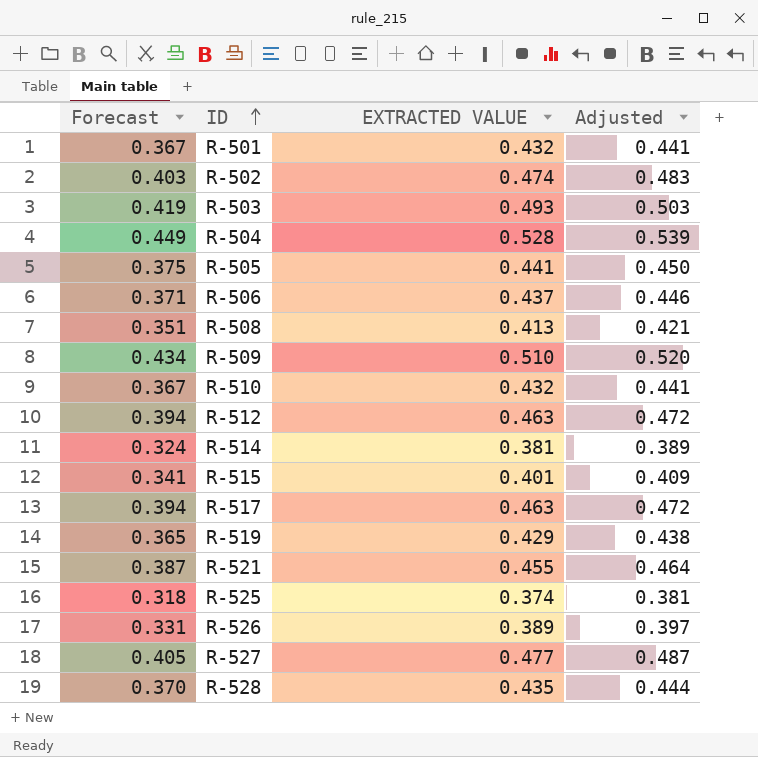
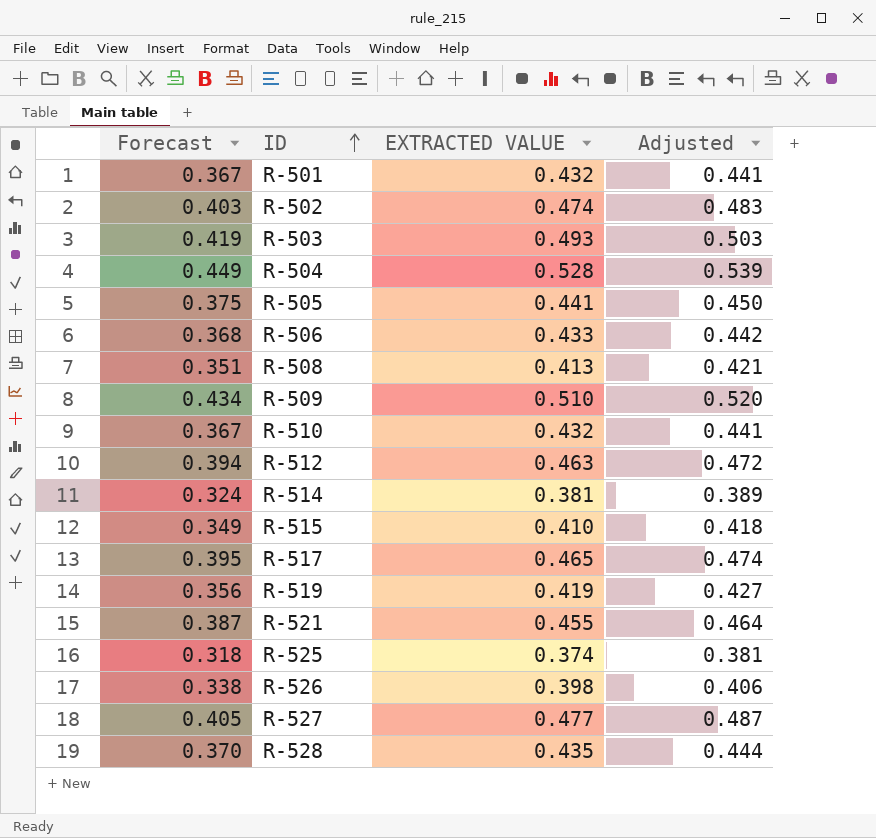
R-506 | Forecast: 0.371 -> 0.368
R-506 | EXTRACTED VALUE: 0.437 -> 0.433
R-506 | Adjusted: 0.446 -> 0.442
R-515 | Forecast: 0.341 -> 0.349
R-515 | EXTRACTED VALUE: 0.401 -> 0.410
R-515 | Adjusted: 0.409 -> 0.418
R-517 | Forecast: 0.394 -> 0.395
R-517 | EXTRACTED VALUE: 0.463 -> 0.465
R-517 | Adjusted: 0.472 -> 0.474
R-519 | Forecast: 0.365 -> 0.356
R-519 | EXTRACTED VALUE: 0.429 -> 0.419
R-519 | Adjusted: 0.438 -> 0.427
R-526 | Forecast: 0.331 -> 0.338
R-526 | EXTRACTED VALUE: 0.389 -> 0.398
R-526 | Adjusted: 0.397 -> 0.406

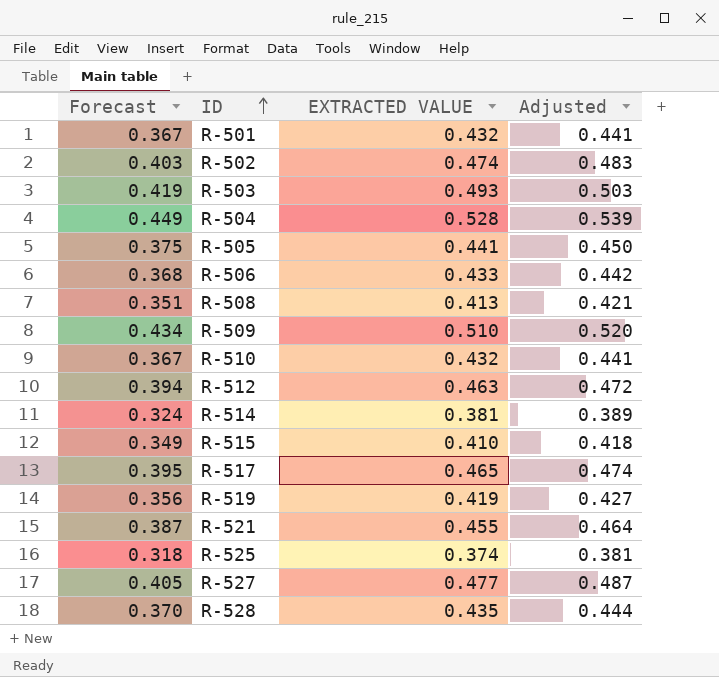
row R-526: 0.338 | 0.398 | 0.406 -> none

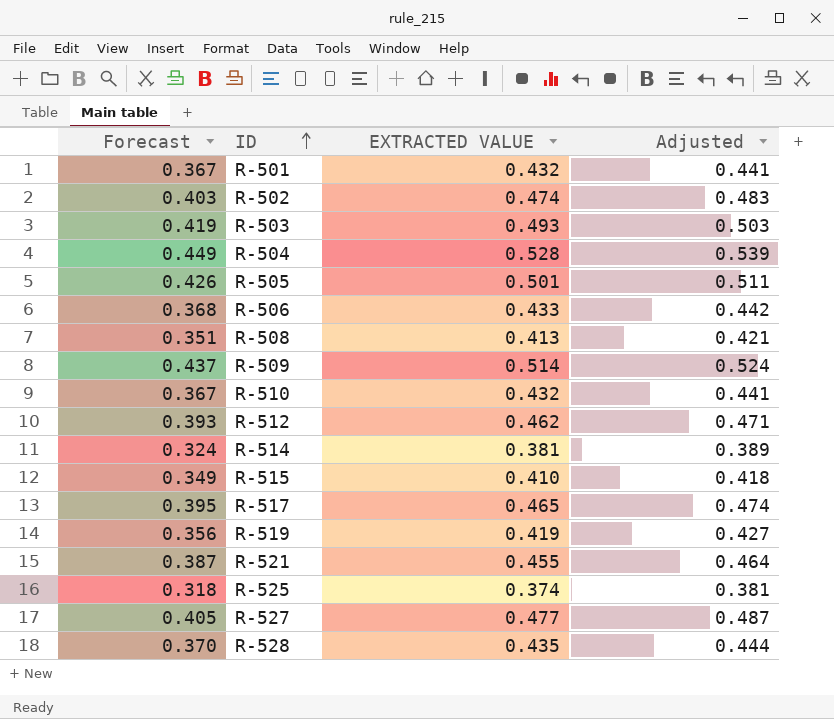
R-505 | Forecast: 0.375 -> 0.426
R-505 | EXTRACTED VALUE: 0.441 -> 0.501
R-505 | Adjusted: 0.450 -> 0.511
R-509 | Forecast: 0.434 -> 0.437
R-509 | EXTRACTED VALUE: 0.510 -> 0.514
R-509 | Adjusted: 0.520 -> 0.524
R-512 | Forecast: 0.394 -> 0.393
R-512 | EXTRACTED VALUE: 0.463 -> 0.462
R-512 | Adjusted: 0.472 -> 0.471

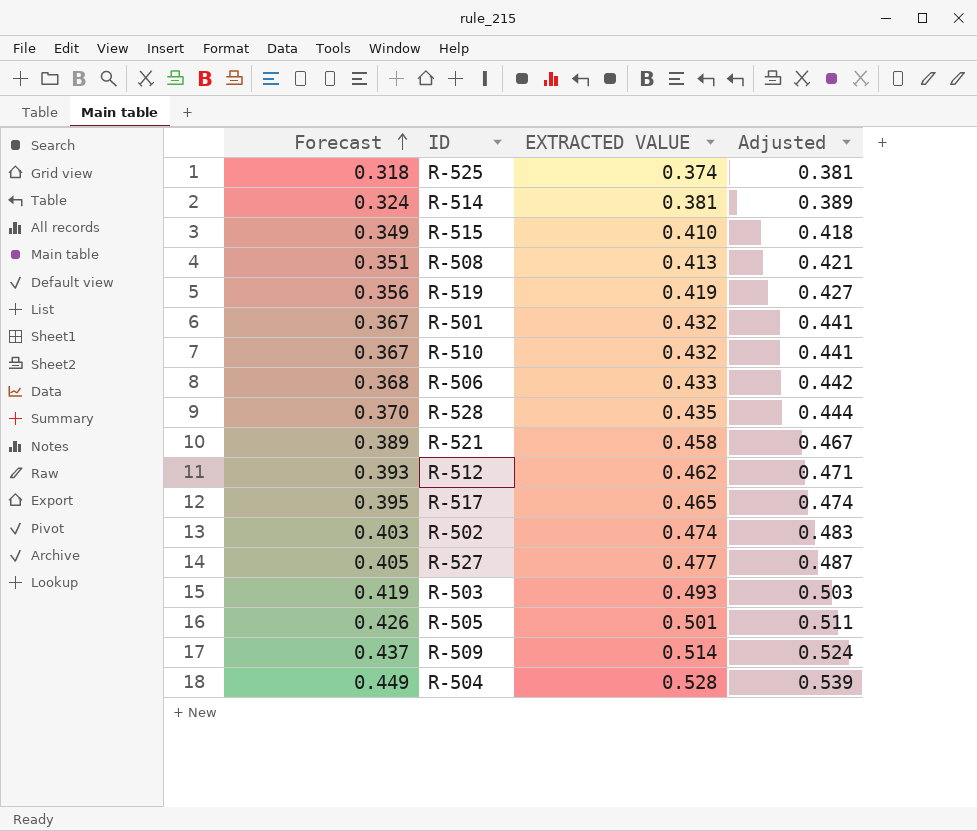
row order: ID ascending -> Forecast ascending
R-521 | Forecast: 0.387 -> 0.389
R-521 | EXTRACTED VALUE: 0.455 -> 0.458
R-521 | Adjusted: 0.464 -> 0.467

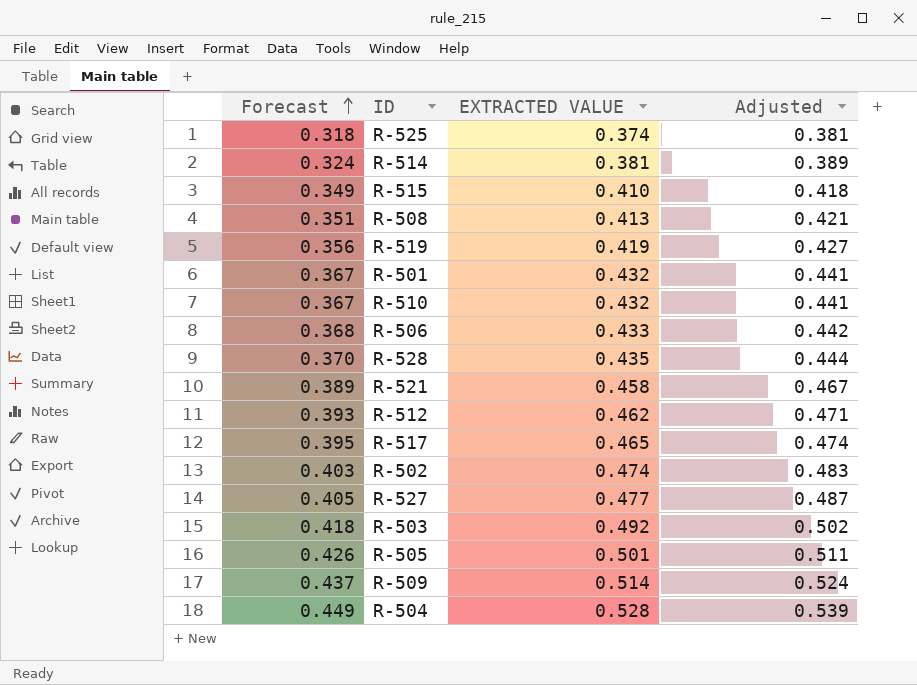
R-503 | Forecast: 0.419 -> 0.418
R-503 | EXTRACTED VALUE: 0.493 -> 0.492
R-503 | Adjusted: 0.503 -> 0.502

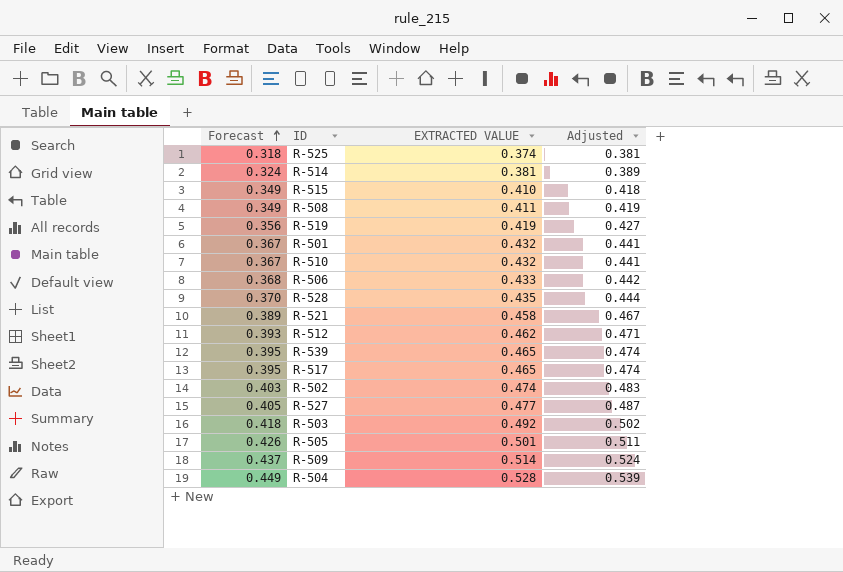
R-508 | Forecast: 0.351 -> 0.349
R-508 | EXTRACTED VALUE: 0.413 -> 0.411
R-508 | Adjusted: 0.421 -> 0.419
row R-539: none -> 0.395 | 0.465 | 0.474

